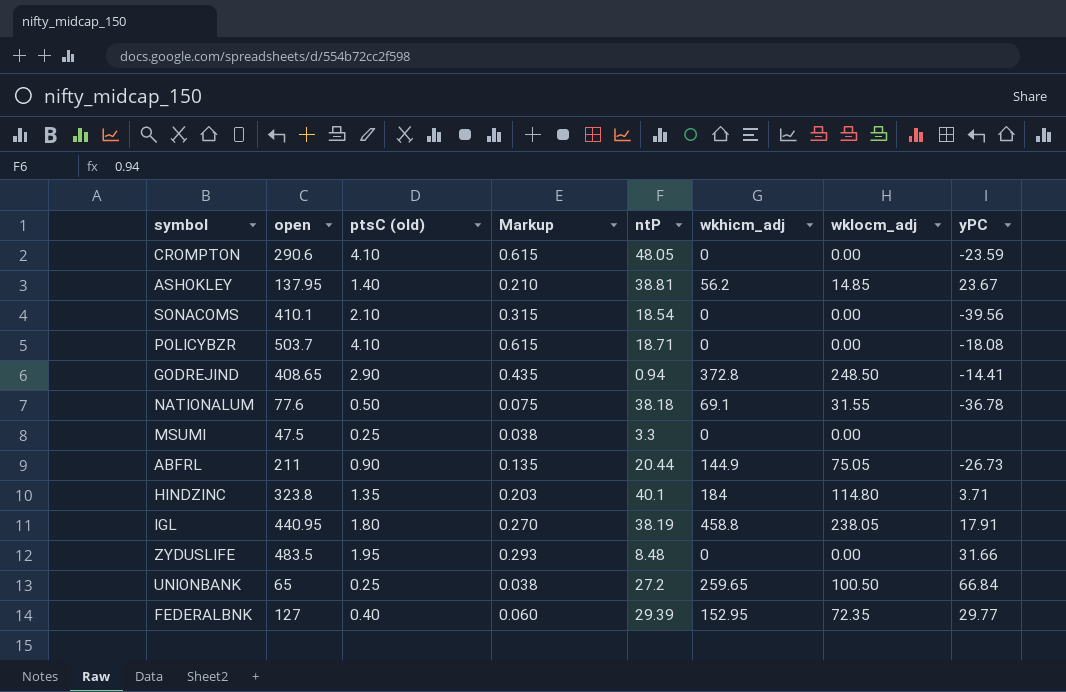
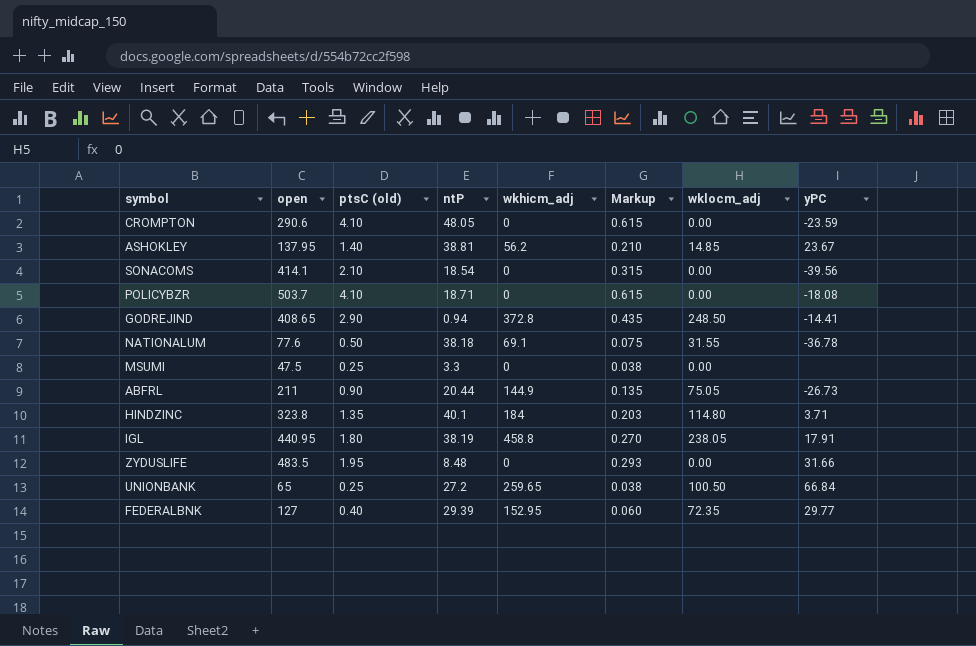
column Markup | position: 4 -> 6
SONACOMS | open: 410.1 -> 414.1

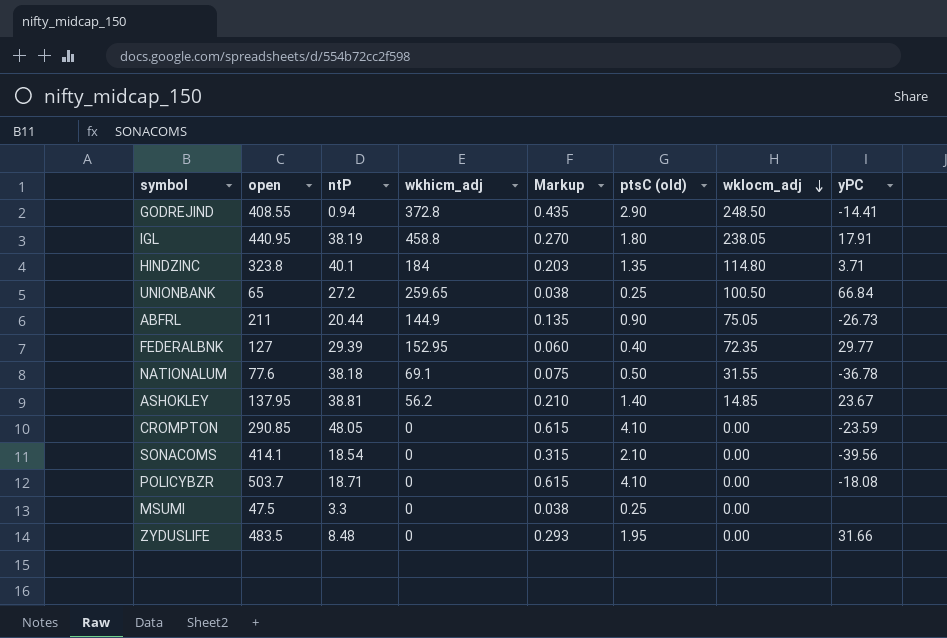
row order: none -> wklocm_adj descending
column ptsC (old) | position: 3 -> 6
GODREJIND | open: 408.65 -> 408.55
CROMPTON | open: 290.6 -> 290.85

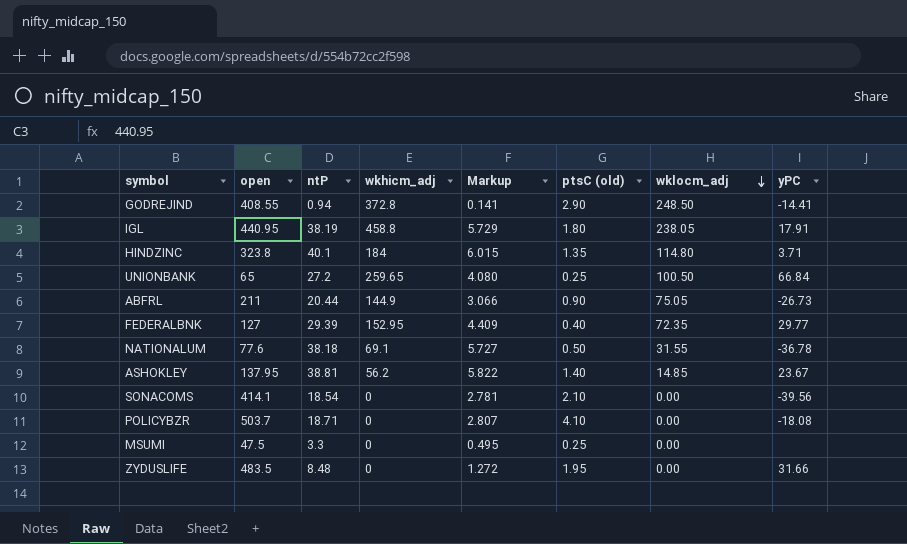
column Markup | formula: [ptsC (old)] * 0.15 -> [ntP] * 0.15
row CROMPTON: 290.85 | 48.05 | 0 | 0.615 | 4.10 | 0.00 | -23.59 -> none

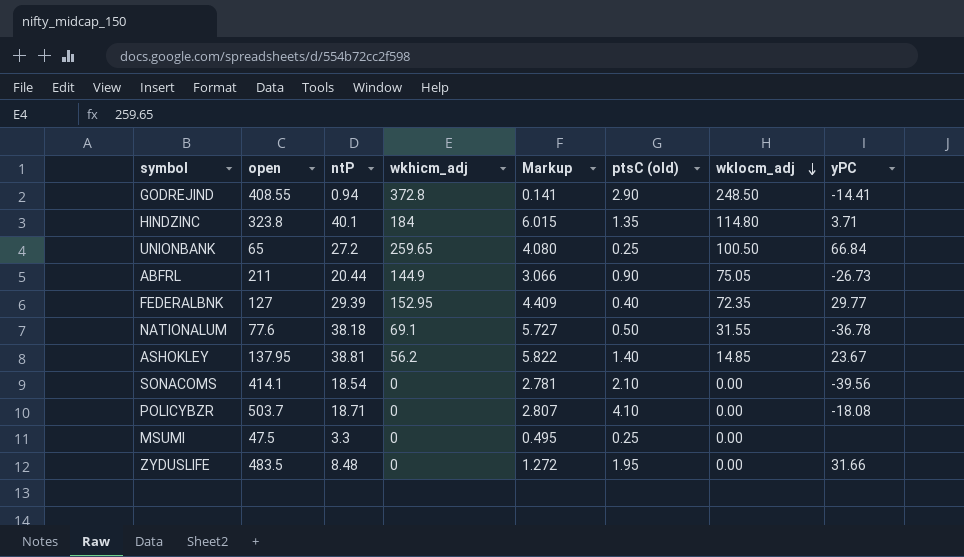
row IGL: 440.95 | 38.19 | 458.8 | 5.729 | 1.80 | 238.05 | 17.91 -> none

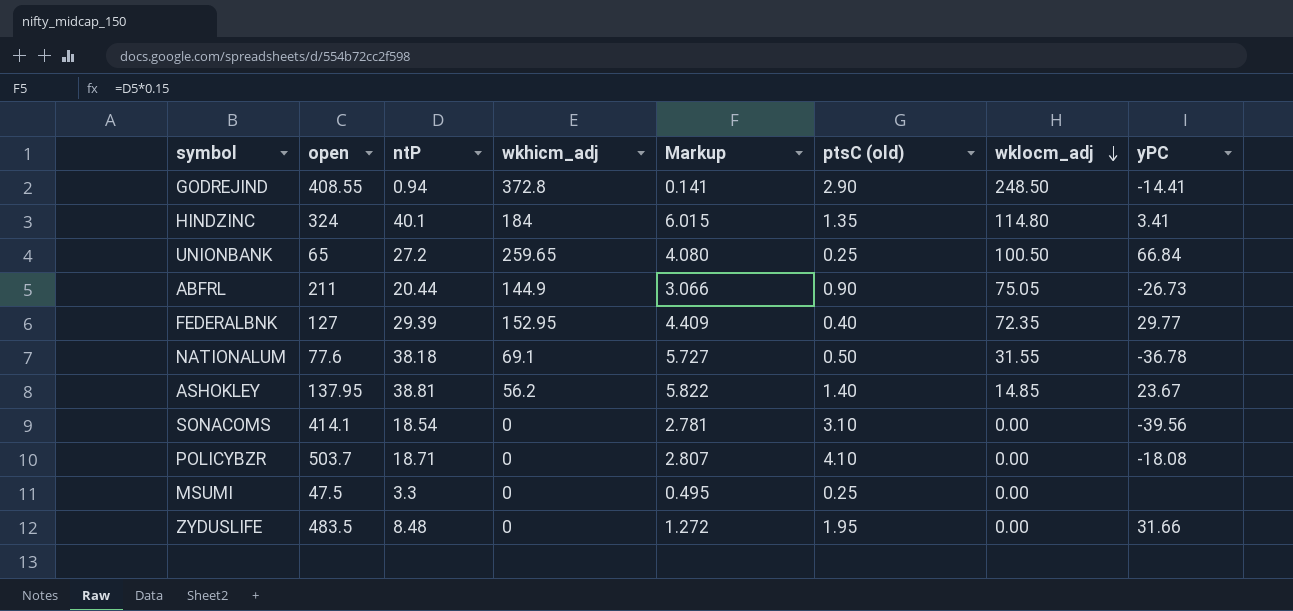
HINDZINC | open: 323.8 -> 324
HINDZINC | yPC: 3.71 -> 3.41
SONACOMS | ptsC (old): 2.10 -> 3.10

